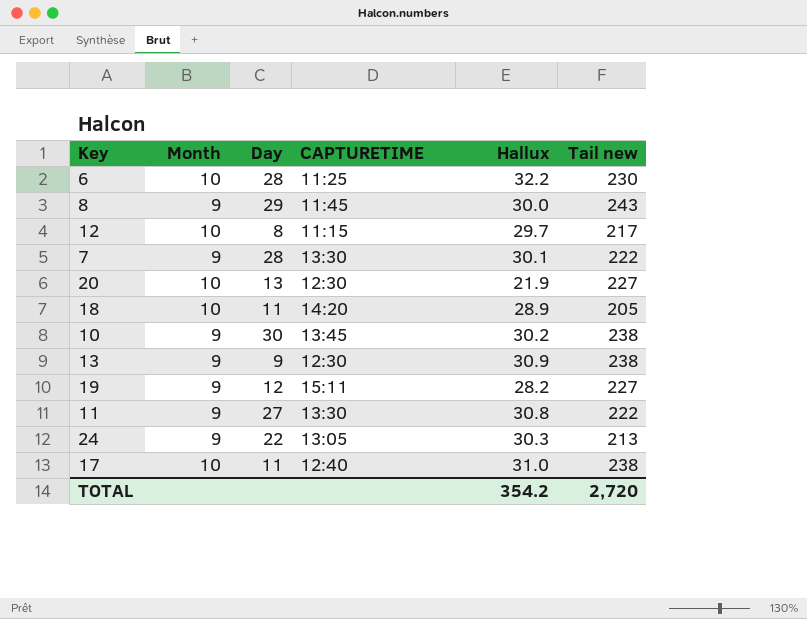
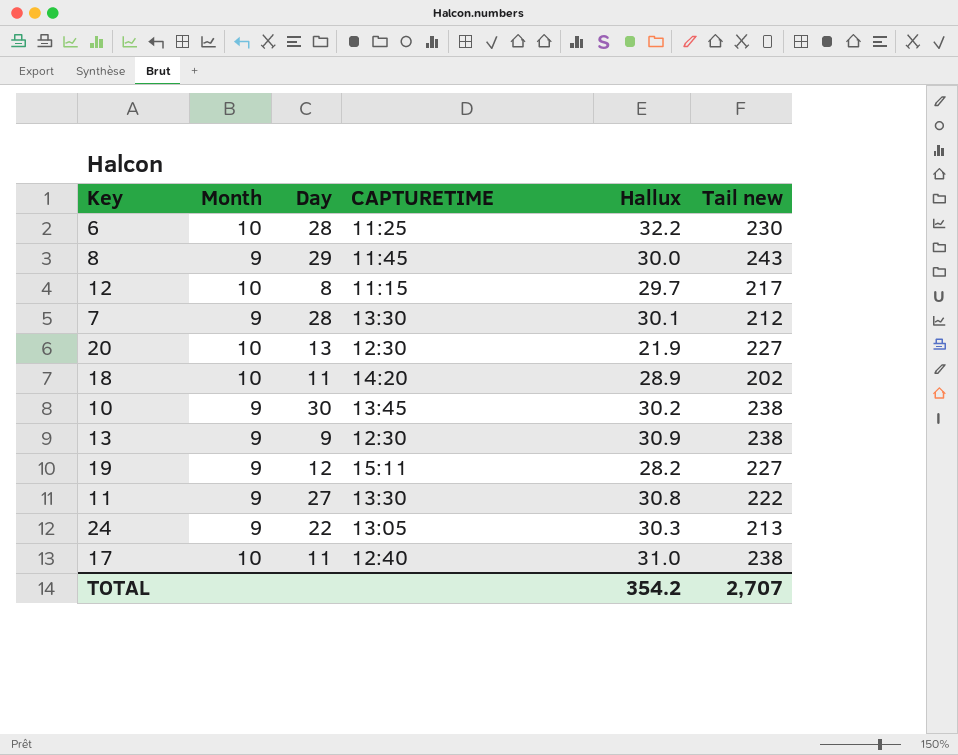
7 | Tail new: 222 -> 212
18 | Tail new: 205 -> 202
TOTAL | Tail new: 2,720 -> 2,707

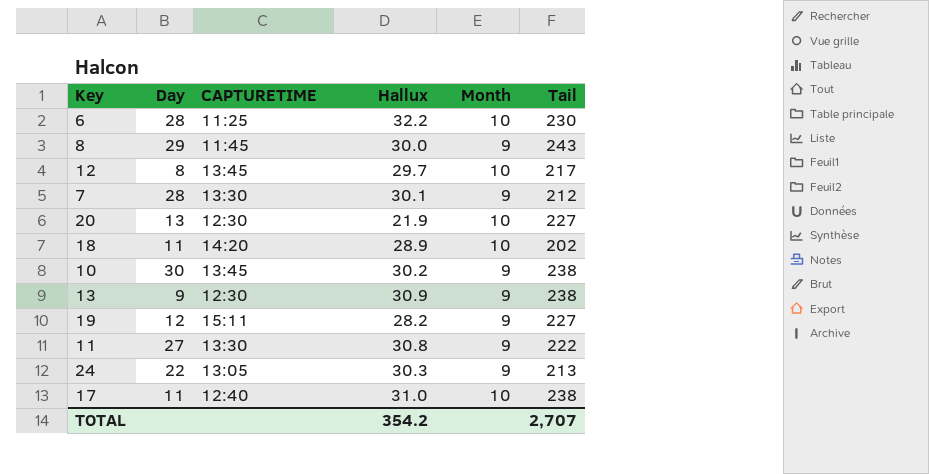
column Month | position: 2 -> 5
column name: Tail new -> Tail
12 | CAPTURETIME: 11:15 -> 13:45

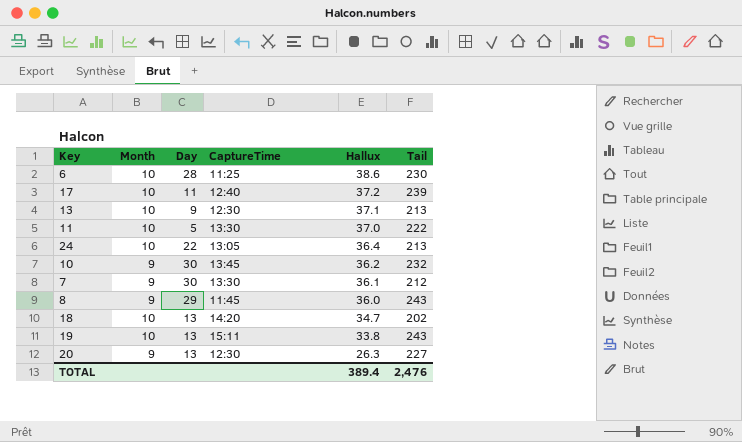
row order: none -> Hallux descending
column Month | position: 5 -> 2
column name: CAPTURETIME -> CaptureTime
row 12: 8 | 13:45 | 29.7 | 10 | 217 -> none
6 | Hallux: 32.2 -> 38.6
17 | Hallux: 31.0 -> 37.2
17 | Tail: 238 -> 239
13 | Month: 9 -> 10
13 | Hallux: 30.9 -> 37.1
13 | Tail: 238 -> 213
11 | Month: 9 -> 10
11 | Day: 27 -> 5
11 | Hallux: 30.8 -> 37.0
24 | Month: 9 -> 10
24 | Hallux: 30.3 -> 36.4
10 | Hallux: 30.2 -> 36.2
10 | Tail: 238 -> 232
7 | Day: 28 -> 30
7 | Hallux: 30.1 -> 36.1
8 | Hallux: 30.0 -> 36.0
18 | Day: 11 -> 13
18 | Hallux: 28.9 -> 34.7
19 | Month: 9 -> 10
19 | Day: 12 -> 13
19 | Hallux: 28.2 -> 33.8
19 | Tail: 227 -> 243
20 | Month: 10 -> 9
20 | Hallux: 21.9 -> 26.3
TOTAL | Hallux: 354.2 -> 389.4
TOTAL | Tail: 2,707 -> 2,476

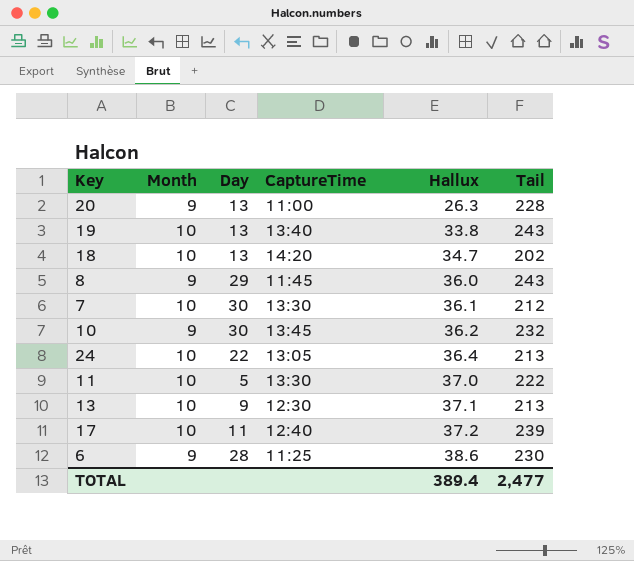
row order: Hallux descending -> Hallux ascending
20 | CaptureTime: 12:30 -> 11:00
20 | Tail: 227 -> 228
19 | CaptureTime: 15:11 -> 13:40
7 | Month: 9 -> 10
6 | Month: 10 -> 9
TOTAL | Tail: 2,476 -> 2,477

